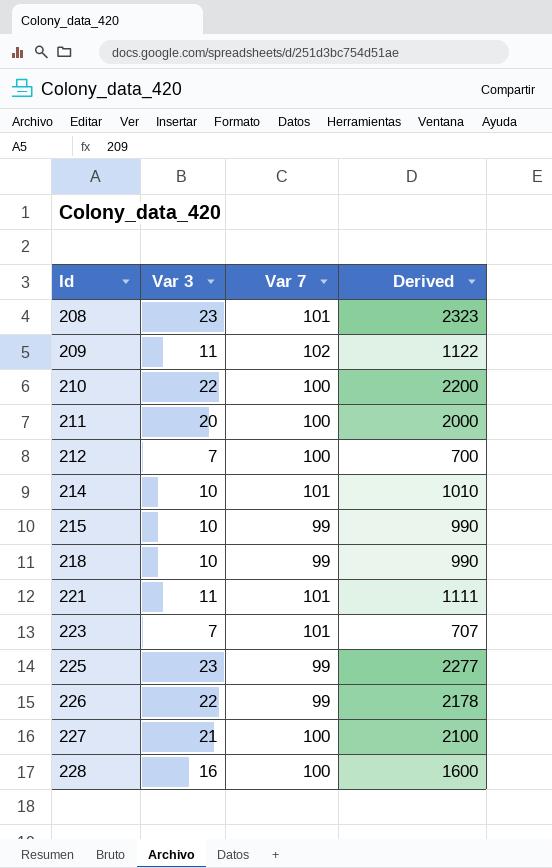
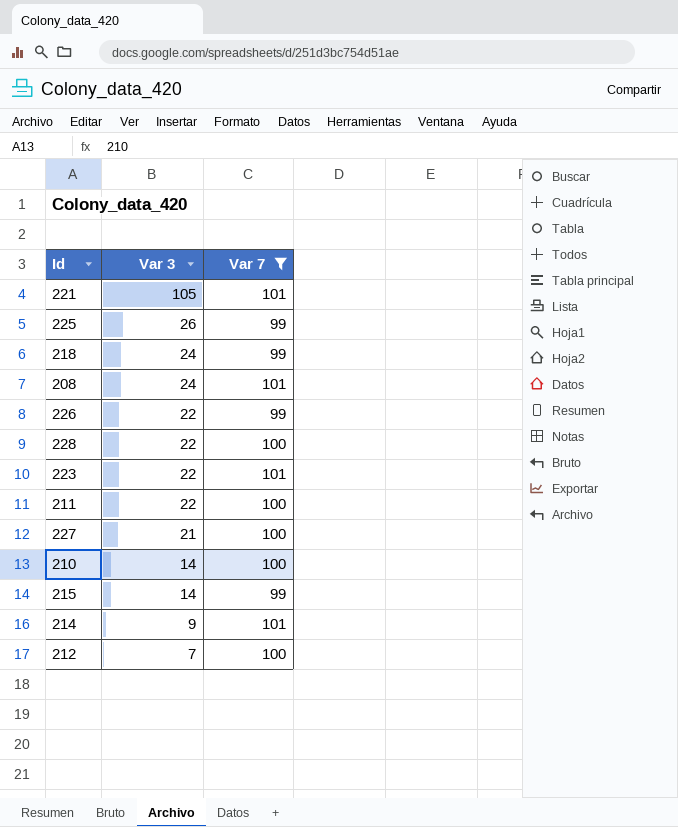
filter: none -> Var 7 != 102
row order: Id ascending -> Var 3 descending
column Derived | formula: [Var 3] * [Var 7] -> none
221 | Var 3: 11 -> 105
225 | Var 3: 23 -> 26
218 | Var 3: 10 -> 24
208 | Var 3: 23 -> 24
228 | Var 3: 16 -> 22
223 | Var 3: 7 -> 22
211 | Var 3: 20 -> 22
210 | Var 3: 22 -> 14
215 | Var 3: 10 -> 14
214 | Var 3: 10 -> 9

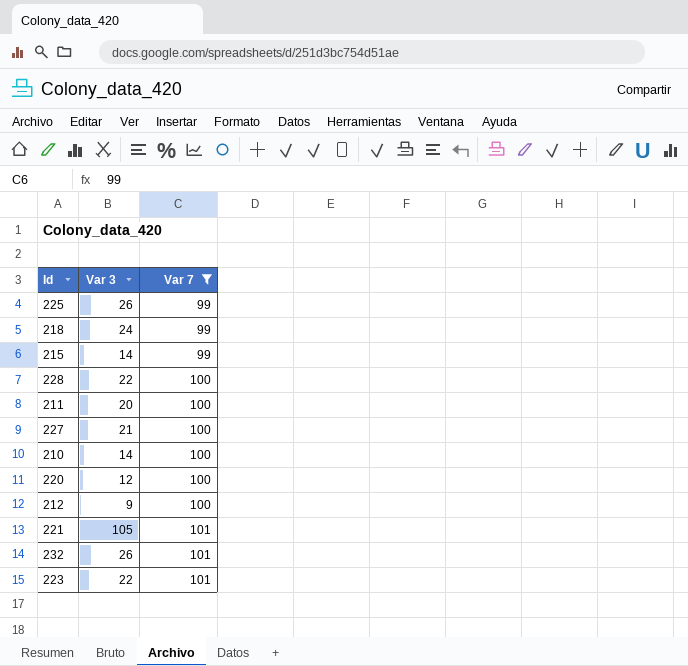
row order: Var 3 descending -> Var 7 ascending
row 208: 24 | 101 -> none
row 226: 22 | 99 -> none
row 214: 9 | 101 -> none
211 | Var 3: 22 -> 20
row 220: none -> 12 | 100
212 | Var 3: 7 -> 9
row 232: none -> 26 | 101

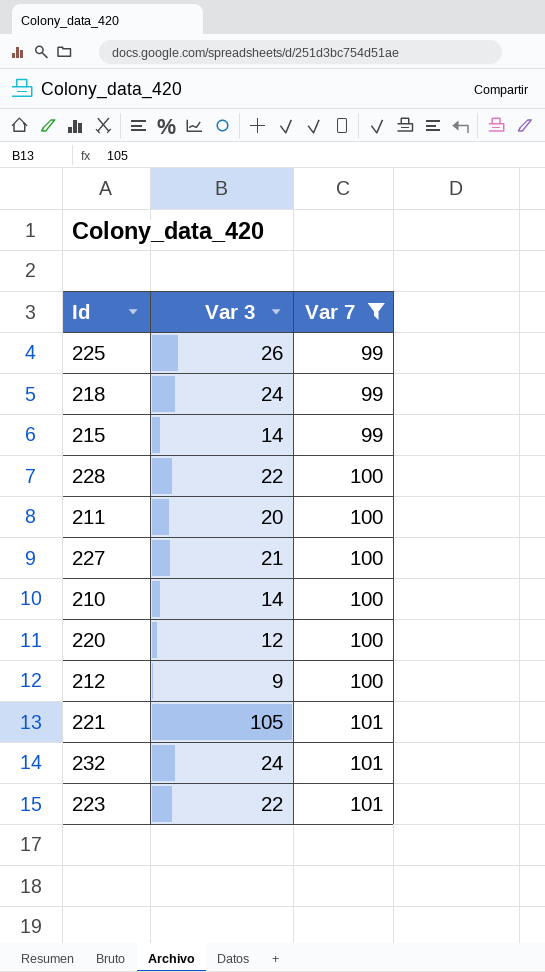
232 | Var 3: 26 -> 24

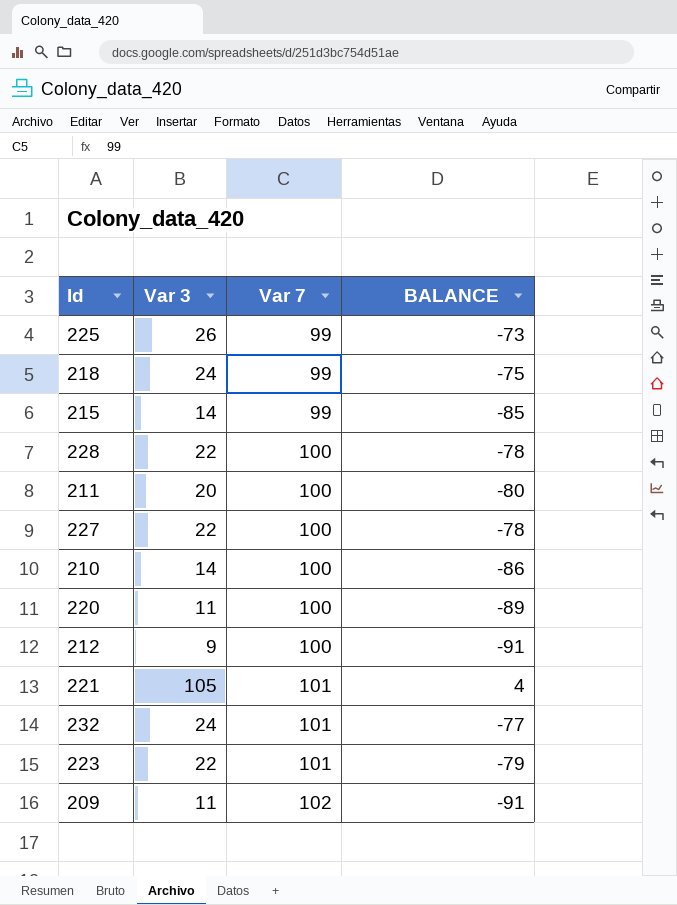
filter: Var 7 != 102 -> none
column BALANCE | formula: none -> [Var 3] - [Var 7]
227 | Var 3: 21 -> 22
220 | Var 3: 12 -> 11

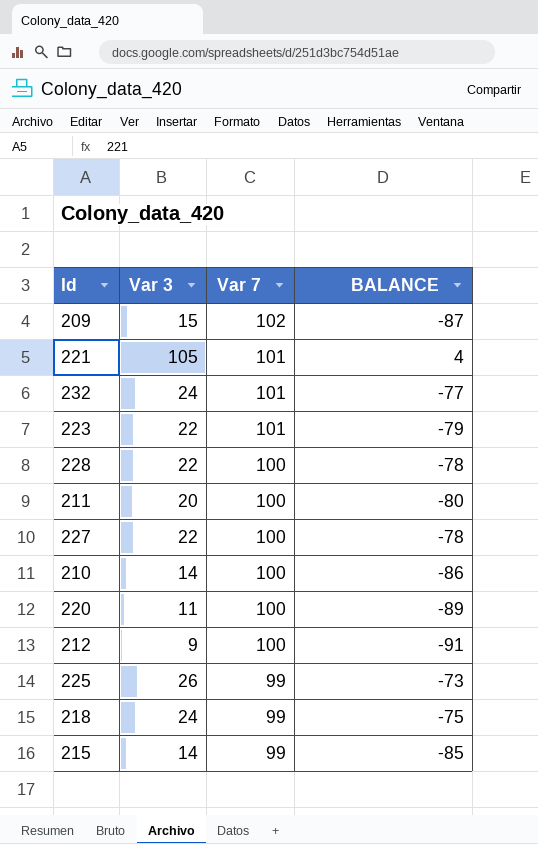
row order: Var 7 ascending -> Var 7 descending
209 | Var 3: 11 -> 15
209 | BALANCE: -91 -> -87

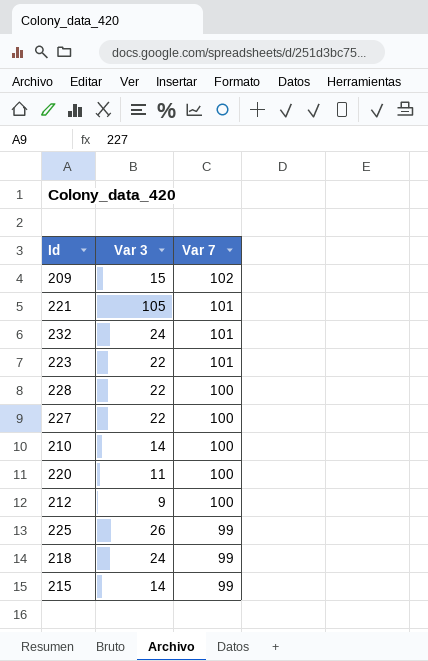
column BALANCE | formula: [Var 3] - [Var 7] -> none
row 211: 20 | 100 | -80 -> none

